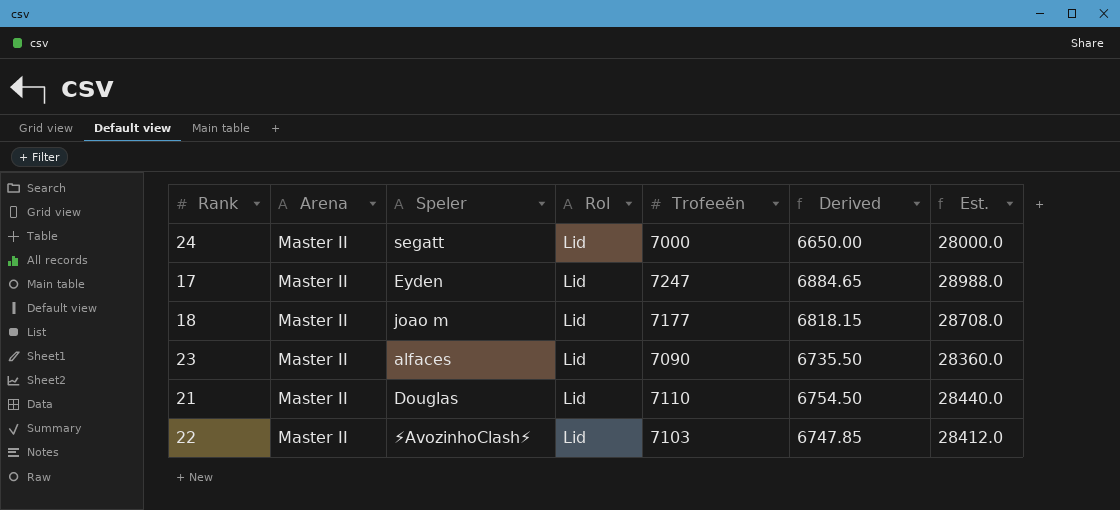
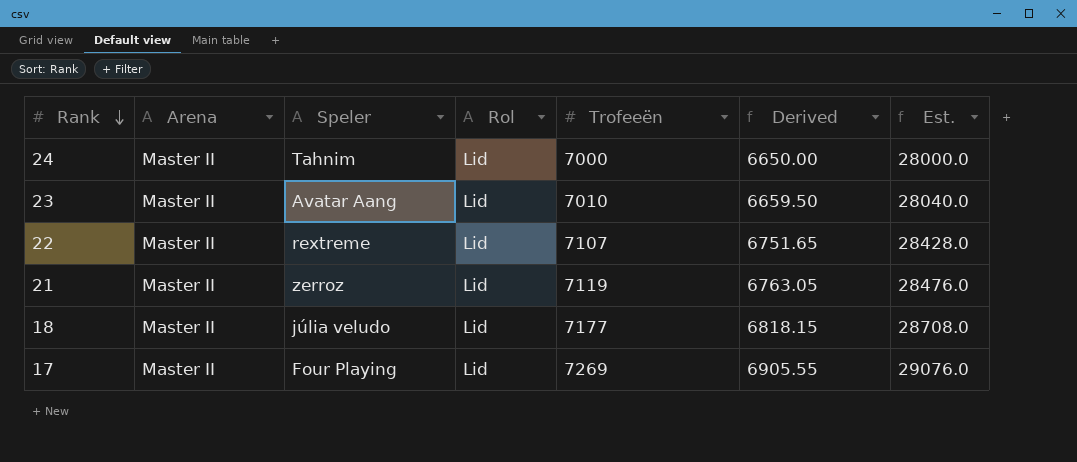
row order: none -> Rank descending
24 | Speler: segatt -> Tahnim
23 | Speler: alfaces -> Avatar Aang
23 | Trofeeën: 7090 -> 7010
23 | Derived: 6735.50 -> 6659.50
23 | Est.: 28360.0 -> 28040.0
22 | Speler: ⚡AvozinhoClash⚡ -> rextreme
22 | Trofeeën: 7103 -> 7107
22 | Derived: 6747.85 -> 6751.65
22 | Est.: 28412.0 -> 28428.0
21 | Speler: Douglas -> zerroz
21 | Trofeeën: 7110 -> 7119
21 | Derived: 6754.50 -> 6763.05
21 | Est.: 28440.0 -> 28476.0
18 | Speler: joao m -> júlia veludo
17 | Speler: Eyden -> Four Playing
17 | Trofeeën: 7247 -> 7269
17 | Derived: 6884.65 -> 6905.55
17 | Est.: 28988.0 -> 29076.0

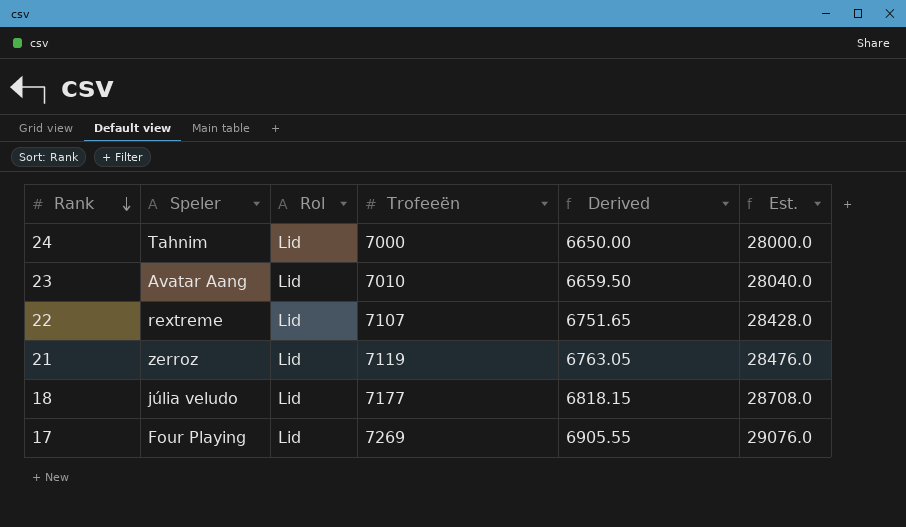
column Arena | position: 2 -> none

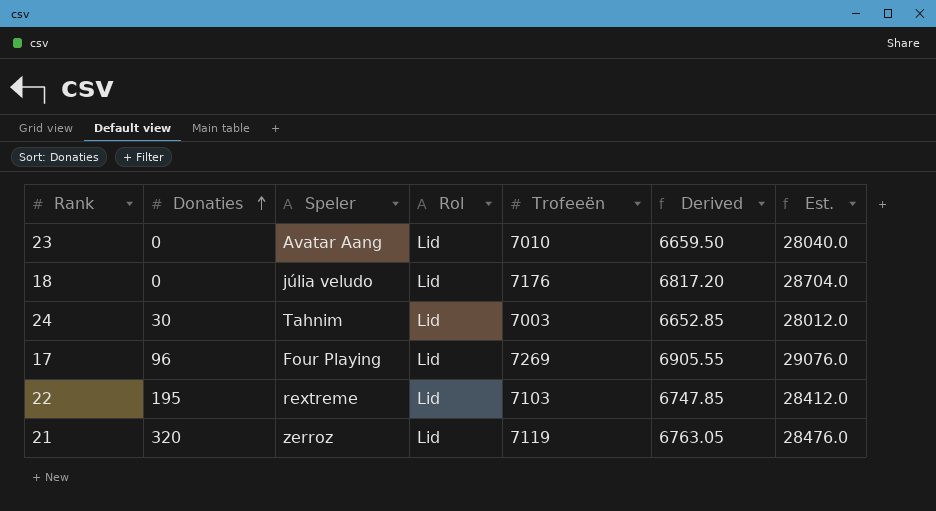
row order: Rank descending -> Donaties ascending
column Donaties | position: none -> 2
18 | Trofeeën: 7177 -> 7176
18 | Derived: 6818.15 -> 6817.20
18 | Est.: 28708.0 -> 28704.0
24 | Trofeeën: 7000 -> 7003
24 | Derived: 6650.00 -> 6652.85
24 | Est.: 28000.0 -> 28012.0
22 | Trofeeën: 7107 -> 7103
22 | Derived: 6751.65 -> 6747.85
22 | Est.: 28428.0 -> 28412.0

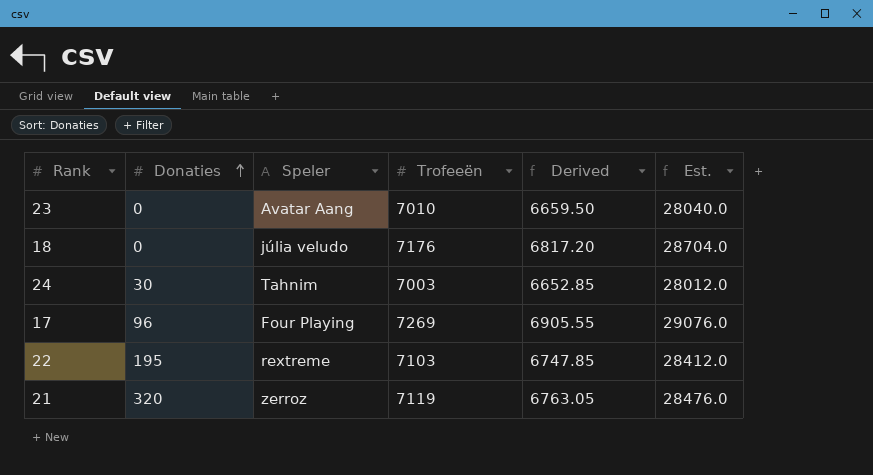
column Rol | position: 4 -> none

